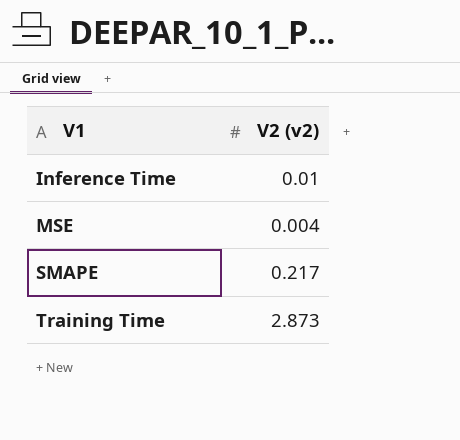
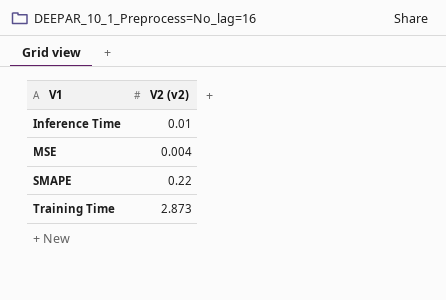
SMAPE | V2 (v2): 0.217 -> 0.22

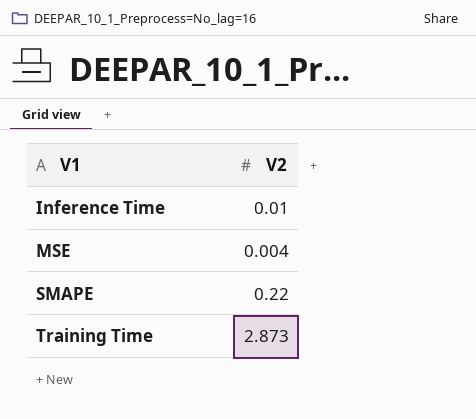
column name: V2 (v2) -> V2

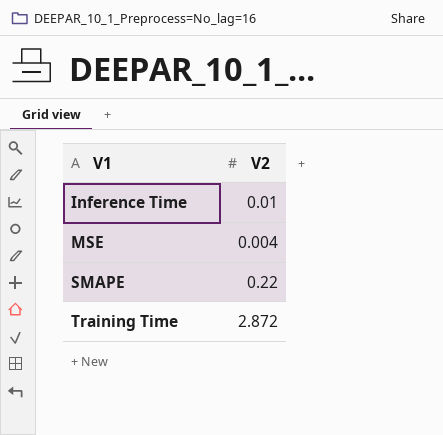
Training Time | V2: 2.873 -> 2.872

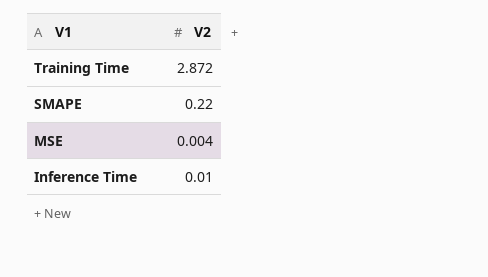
row order: V1 ascending -> V1 descending

